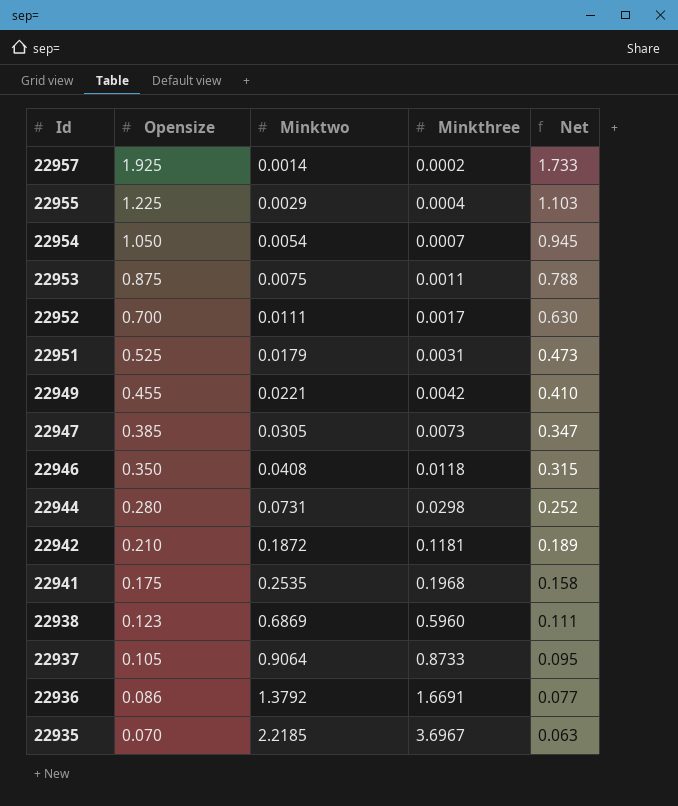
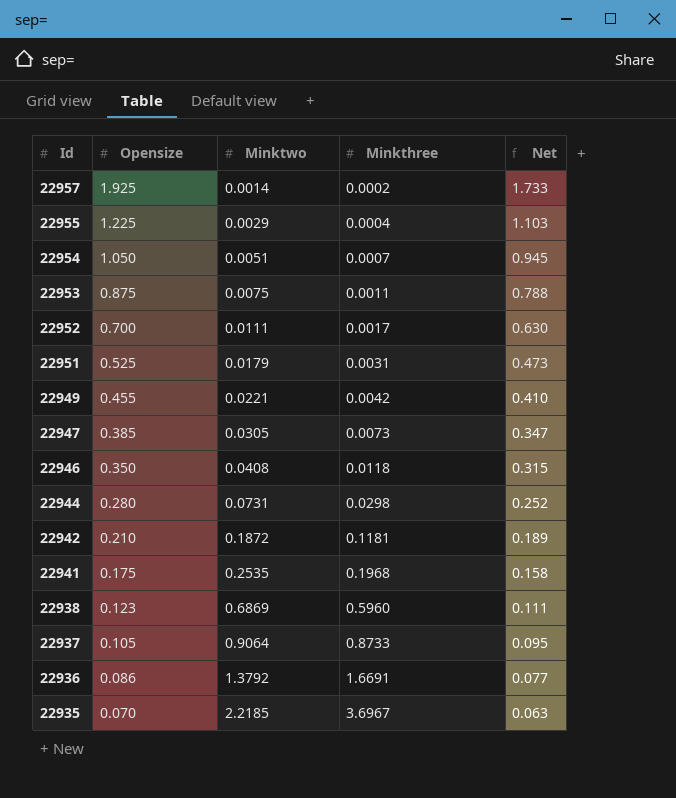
22954 | Minktwo: 0.0054 -> 0.0051

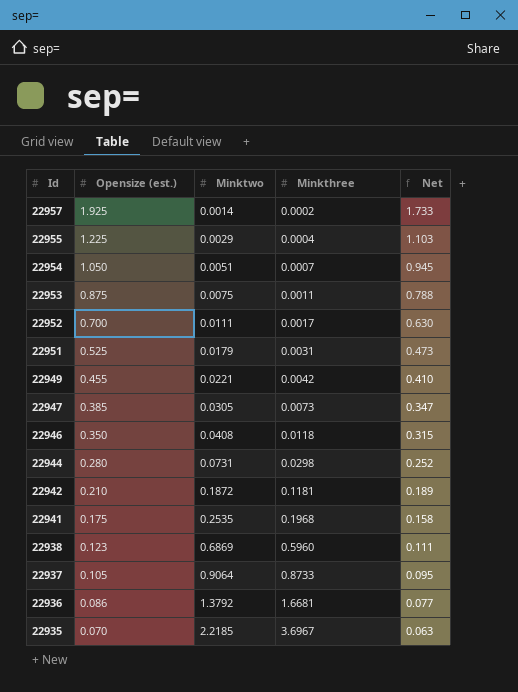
column name: Opensize -> Opensize (est.)
22936 | Minkthree: 1.6691 -> 1.6681

